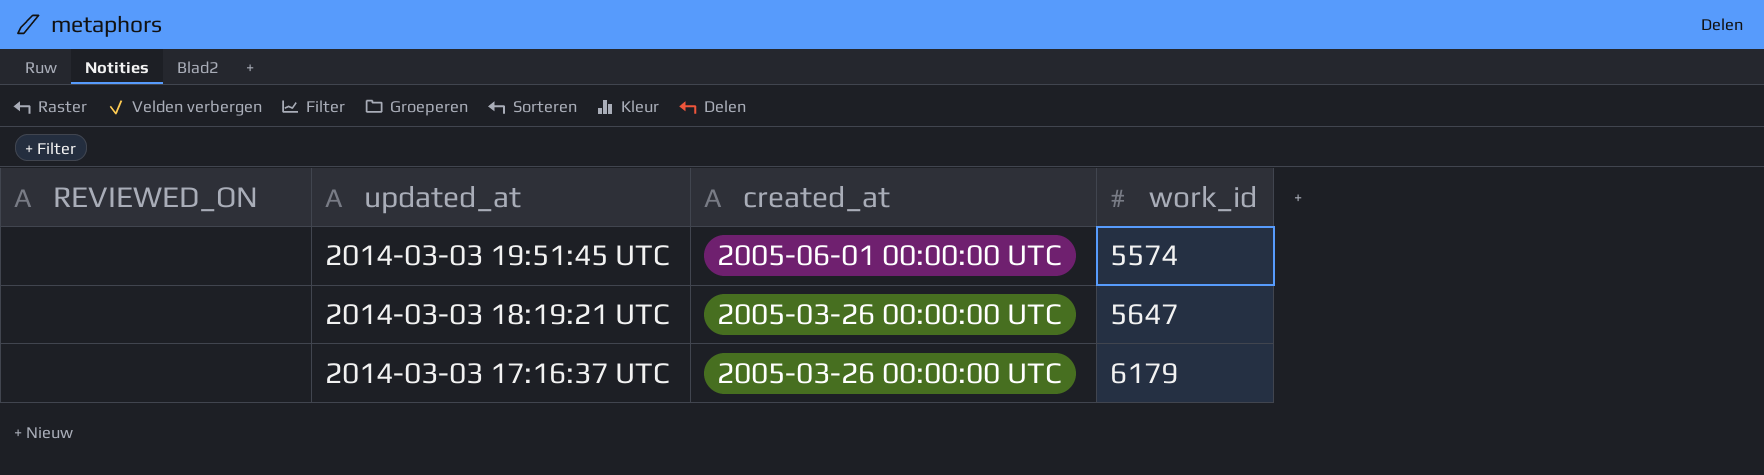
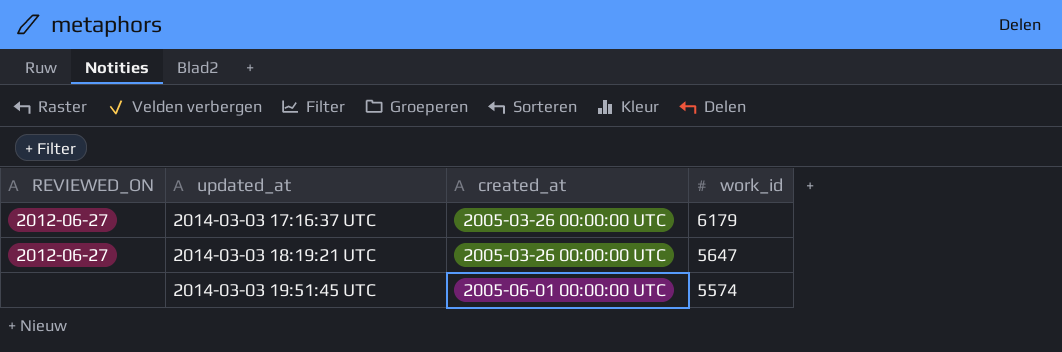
row order: updated_at descending -> updated_at ascending
2014-03-03 17:16:37 UTC | REVIEWED_ON: none -> 2012-06-27
2014-03-03 18:19:21 UTC | REVIEWED_ON: none -> 2012-06-27

